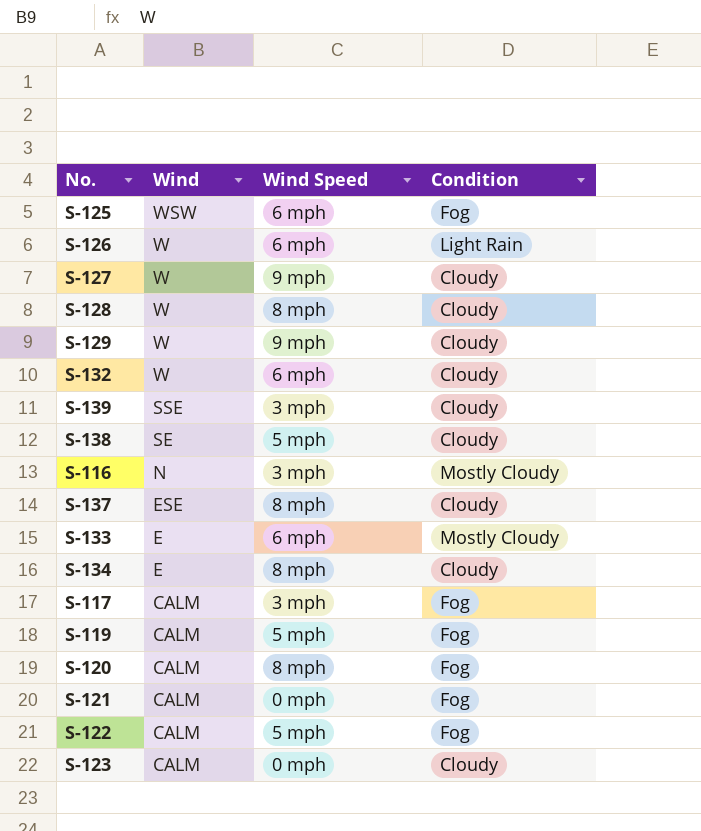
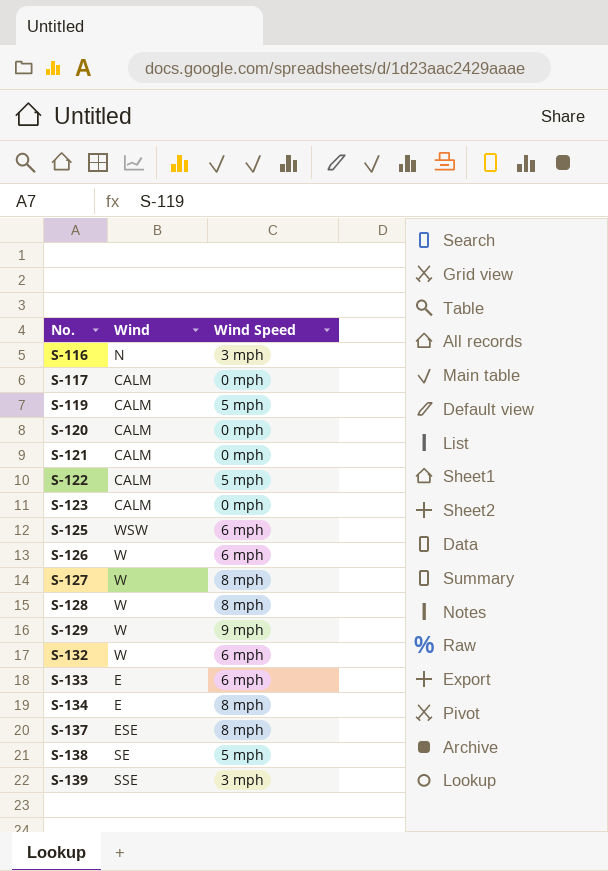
row order: Wind descending -> No. ascending
column Condition | position: 4 -> none
S-117 | Wind Speed: 3 mph -> 0 mph
S-120 | Wind Speed: 8 mph -> 0 mph
S-127 | Wind Speed: 9 mph -> 8 mph

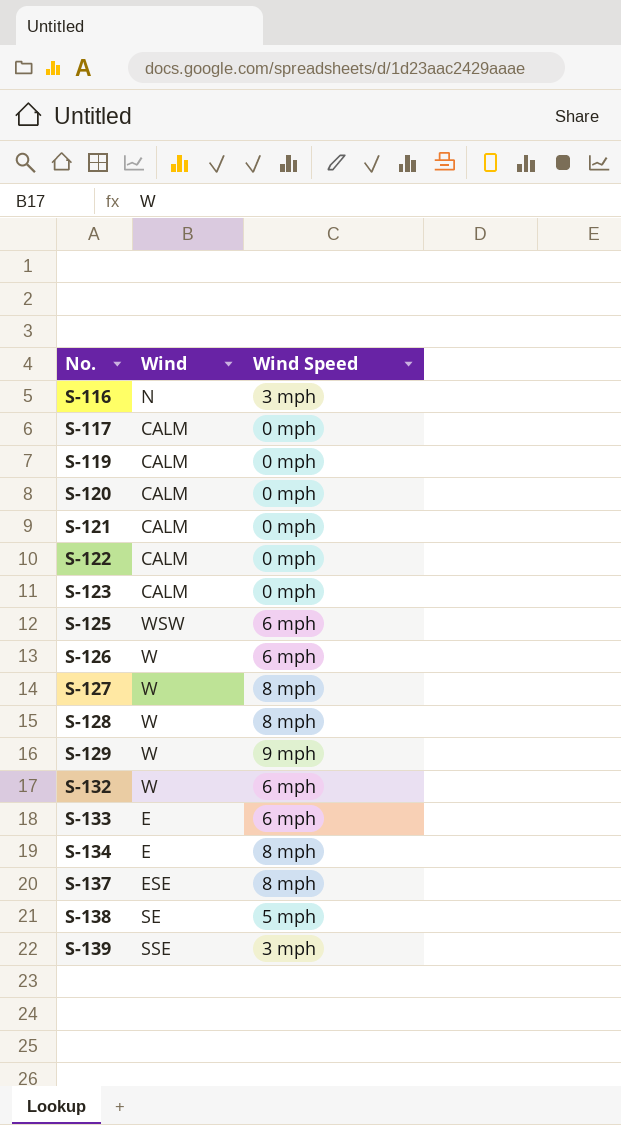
S-119 | Wind Speed: 5 mph -> 0 mph
S-122 | Wind Speed: 5 mph -> 0 mph

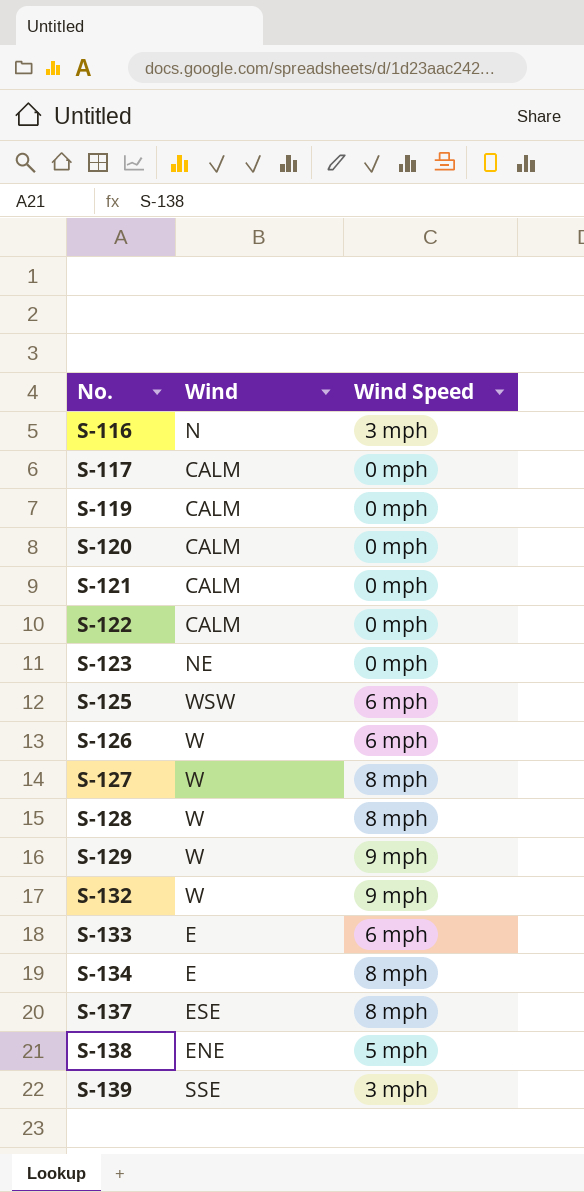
S-123 | Wind: CALM -> NE
S-132 | Wind Speed: 6 mph -> 9 mph
S-138 | Wind: SE -> ENE

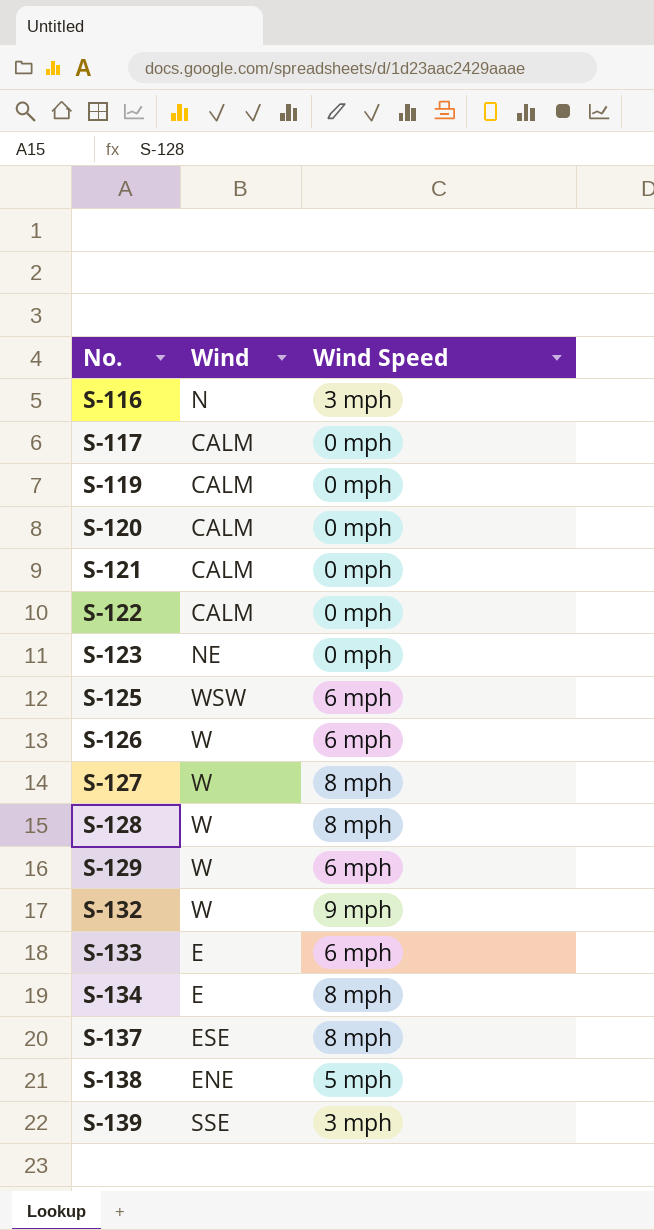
S-129 | Wind Speed: 9 mph -> 6 mph

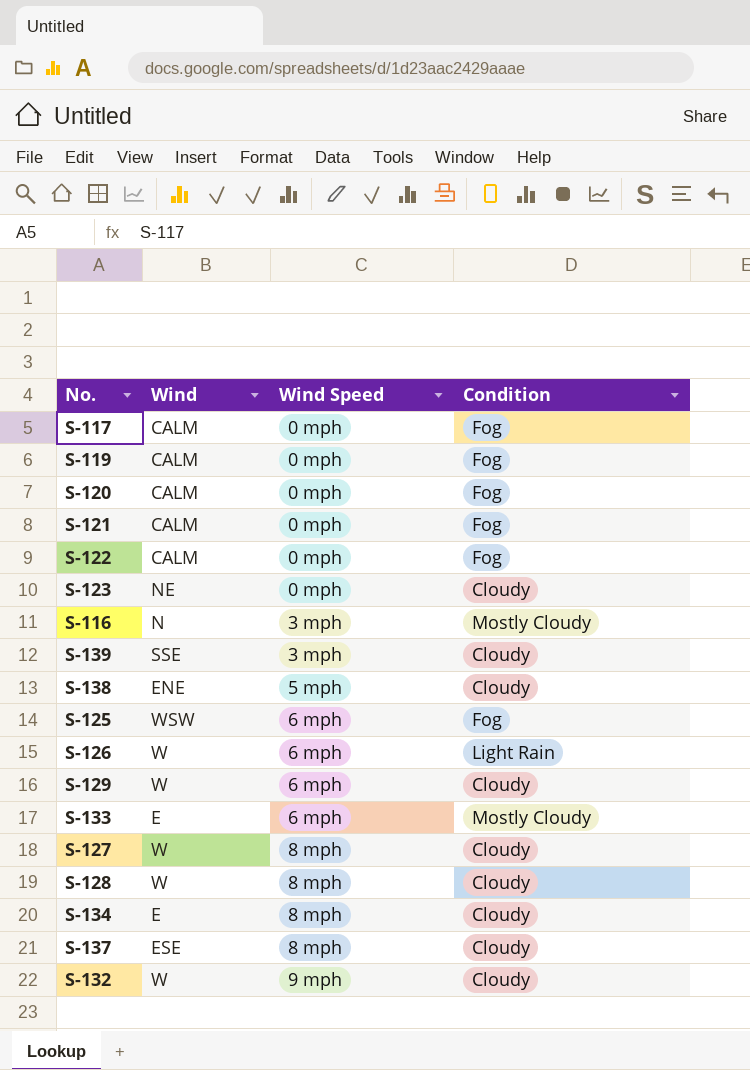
row order: No. ascending -> Wind Speed ascending
column Condition | position: none -> 4

